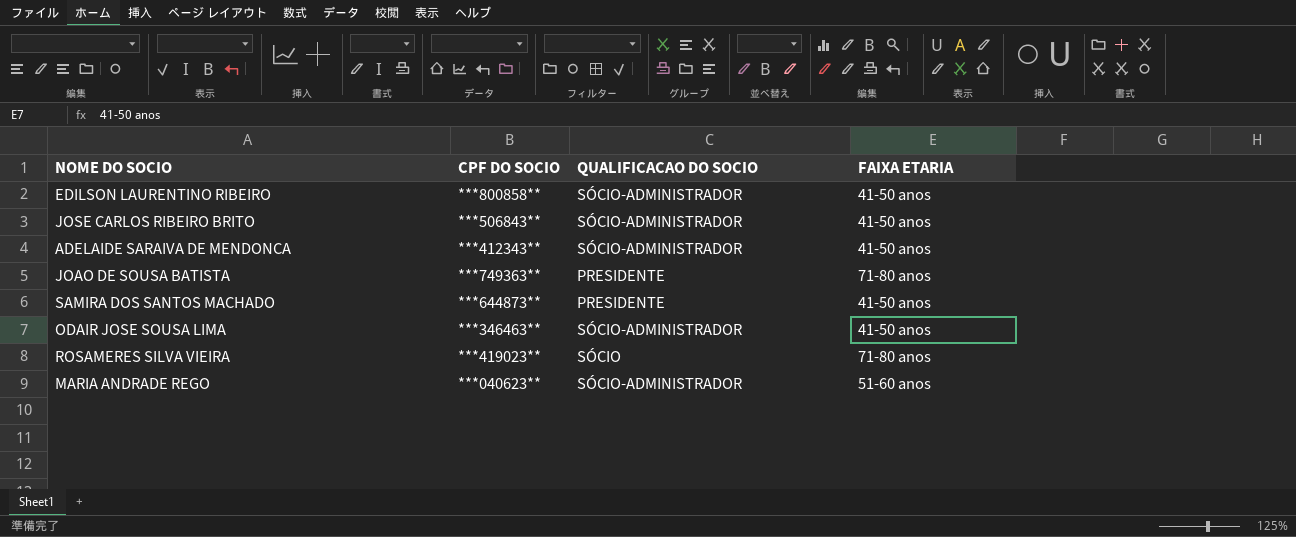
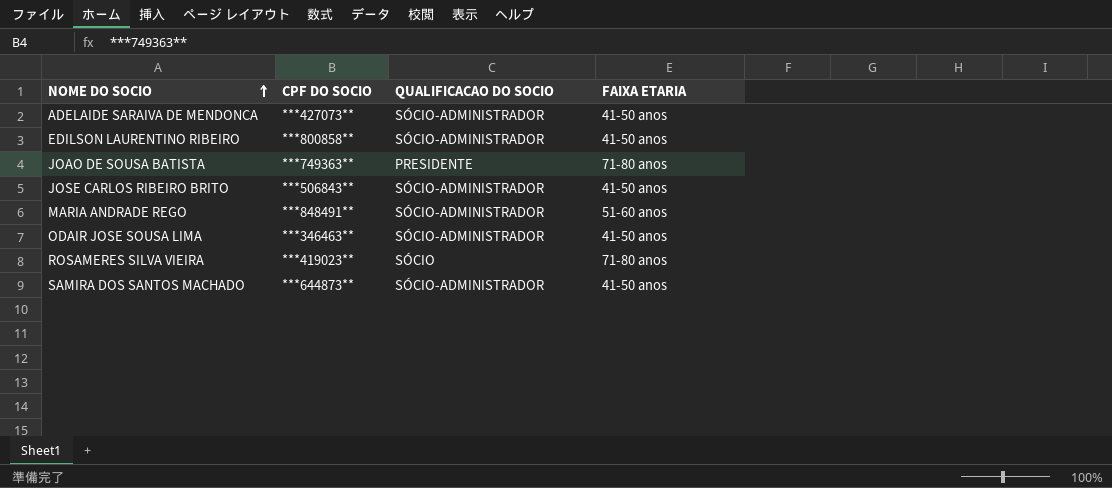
row order: none -> NOME DO SOCIO ascending
ADELAIDE SARAIVA DE MENDONCA | CPF DO SOCIO: ***412343** -> ***427073**
MARIA ANDRADE REGO | CPF DO SOCIO: ***040623** -> ***848491**
SAMIRA DOS SANTOS MACHADO | QUALIFICACAO DO SOCIO: PRESIDENTE -> SÓCIO-ADMINISTRADOR

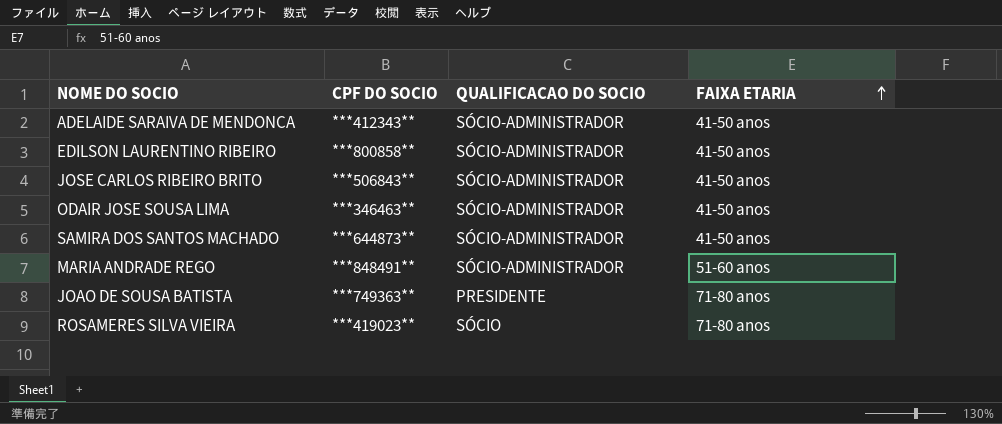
row order: NOME DO SOCIO ascending -> FAIXA ETARIA ascending
ADELAIDE SARAIVA DE MENDONCA | CPF DO SOCIO: ***427073** -> ***412343**

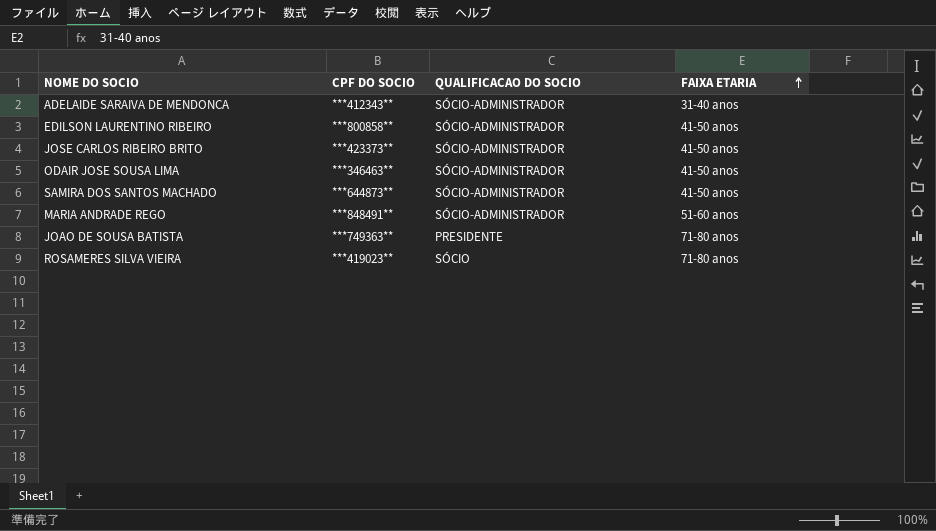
ADELAIDE SARAIVA DE MENDONCA | FAIXA ETARIA: 41-50 anos -> 31-40 anos
JOSE CARLOS RIBEIRO BRITO | CPF DO SOCIO: ***506843** -> ***423373**

